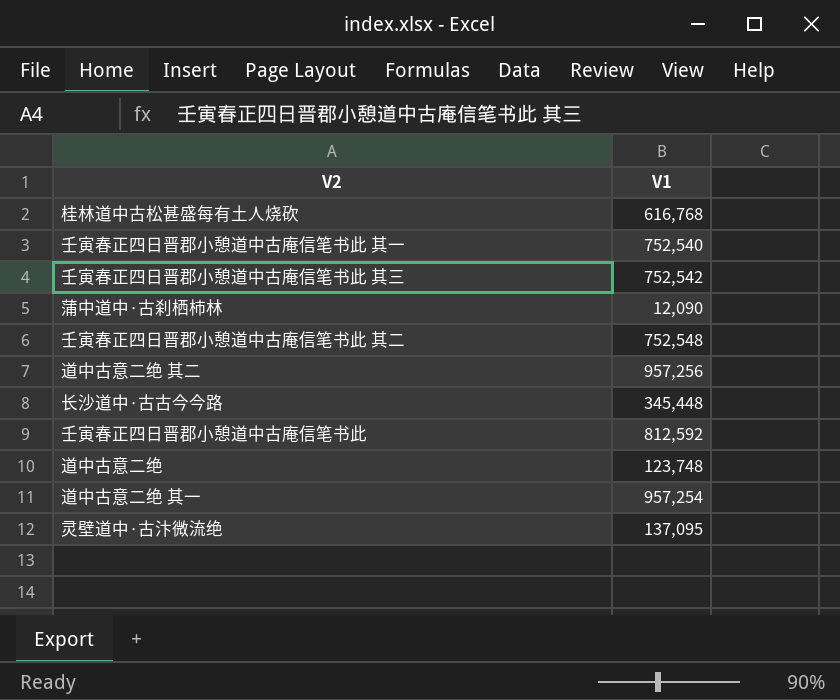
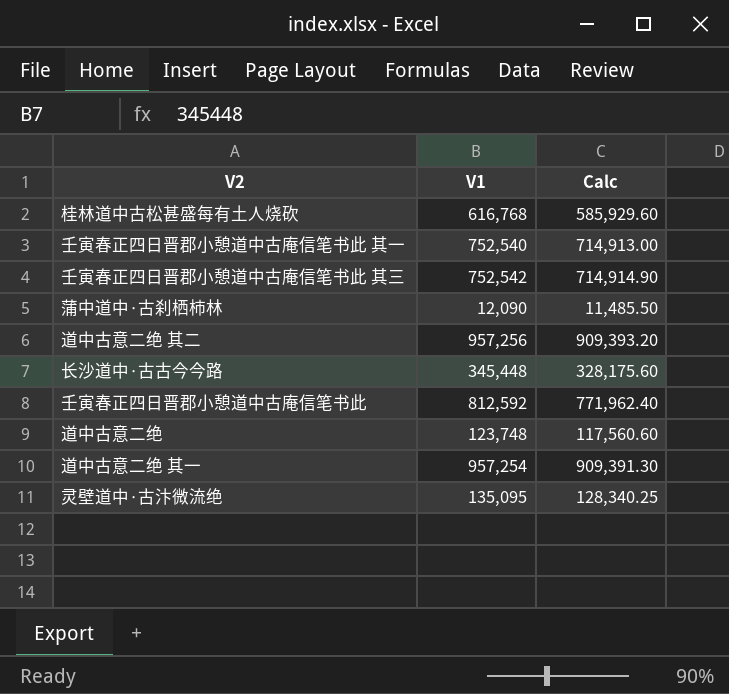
column Calc | formula: none -> [V1] * 0.95
row 壬寅春正四日晋郡小憩道中古庵信笔书此 其二: 752,548 -> none
灵壁道中·古汴微流绝 | V1: 137,095 -> 135,095

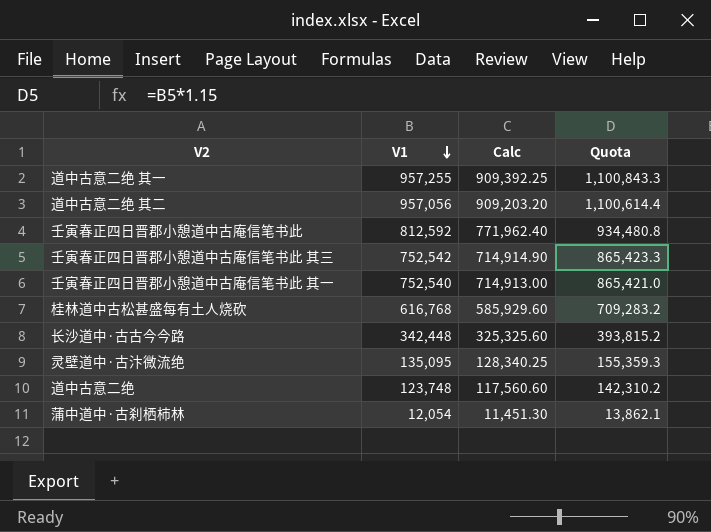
row order: none -> V1 descending
column Quota | formula: none -> [V1] * 1.15
道中古意二绝 其一 | V1: 957,254 -> 957,255
道中古意二绝 其一 | Calc: 909,391.30 -> 909,392.25
道中古意二绝 其二 | V1: 957,256 -> 957,056
道中古意二绝 其二 | Calc: 909,393.20 -> 909,203.20
长沙道中·古古今今路 | V1: 345,448 -> 342,448
长沙道中·古古今今路 | Calc: 328,175.60 -> 325,325.60
蒲中道中·古刹栖柿林 | V1: 12,090 -> 12,054
蒲中道中·古刹栖柿林 | Calc: 11,485.50 -> 11,451.30

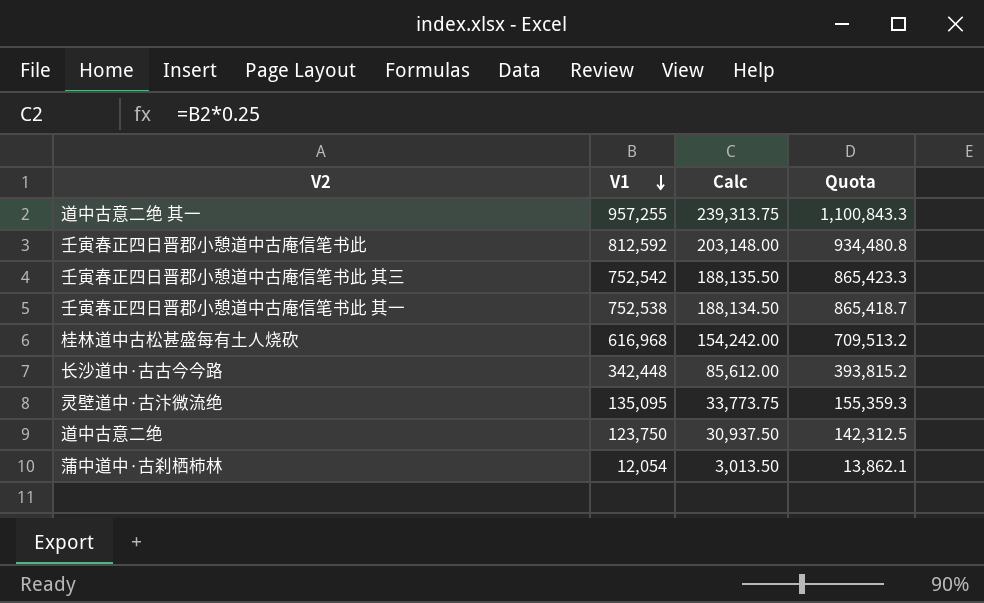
column Calc | formula: [V1] * 0.95 -> [V1] * 0.25
row 道中古意二绝 其二: 957,056 | 909,203.20 | 1,100,614.4 -> none
壬寅春正四日晋郡小憩道中古庵信笔书此 其一 | V1: 752,540 -> 752,538
壬寅春正四日晋郡小憩道中古庵信笔书此 其一 | Quota: 865,421.0 -> 865,418.7
桂林道中古松甚盛每有土人烧砍 | V1: 616,768 -> 616,968
桂林道中古松甚盛每有土人烧砍 | Quota: 709,283.2 -> 709,513.2
道中古意二绝 | V1: 123,748 -> 123,750
道中古意二绝 | Quota: 142,310.2 -> 142,312.5

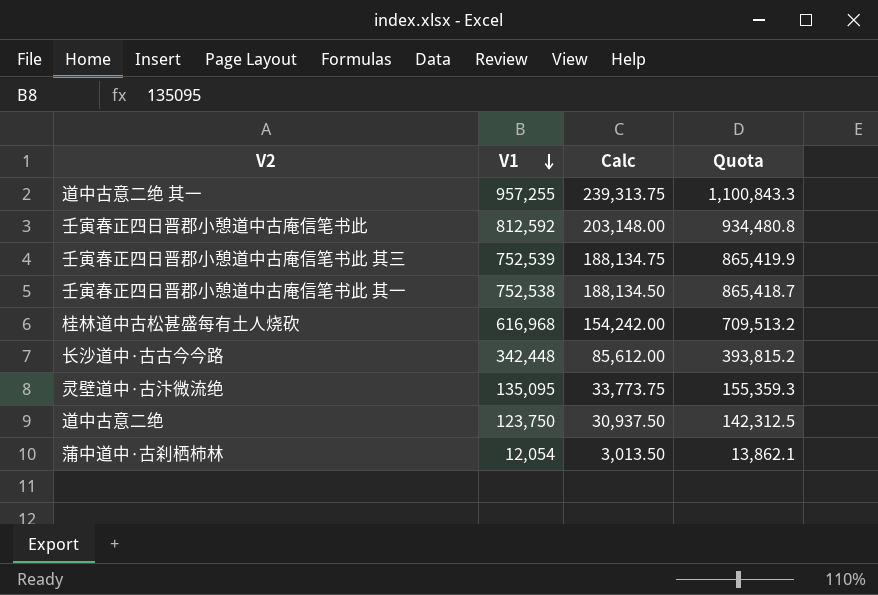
壬寅春正四日晋郡小憩道中古庵信笔书此 其三 | V1: 752,542 -> 752,539
壬寅春正四日晋郡小憩道中古庵信笔书此 其三 | Calc: 188,135.50 -> 188,134.75
壬寅春正四日晋郡小憩道中古庵信笔书此 其三 | Quota: 865,423.3 -> 865,419.9

